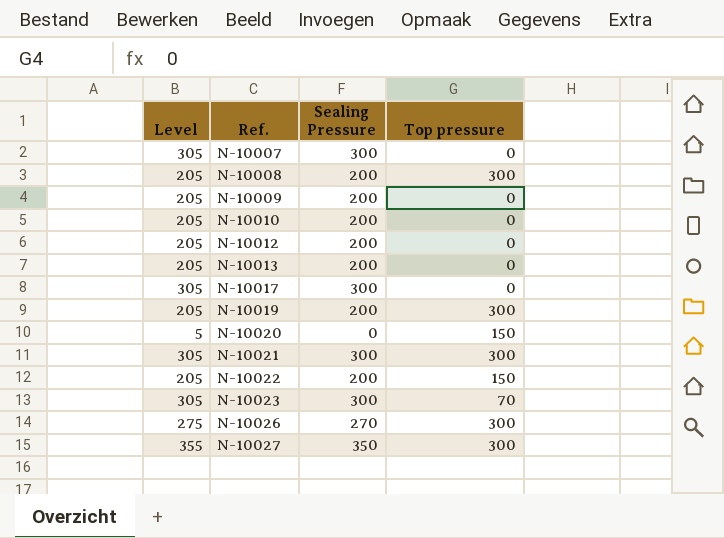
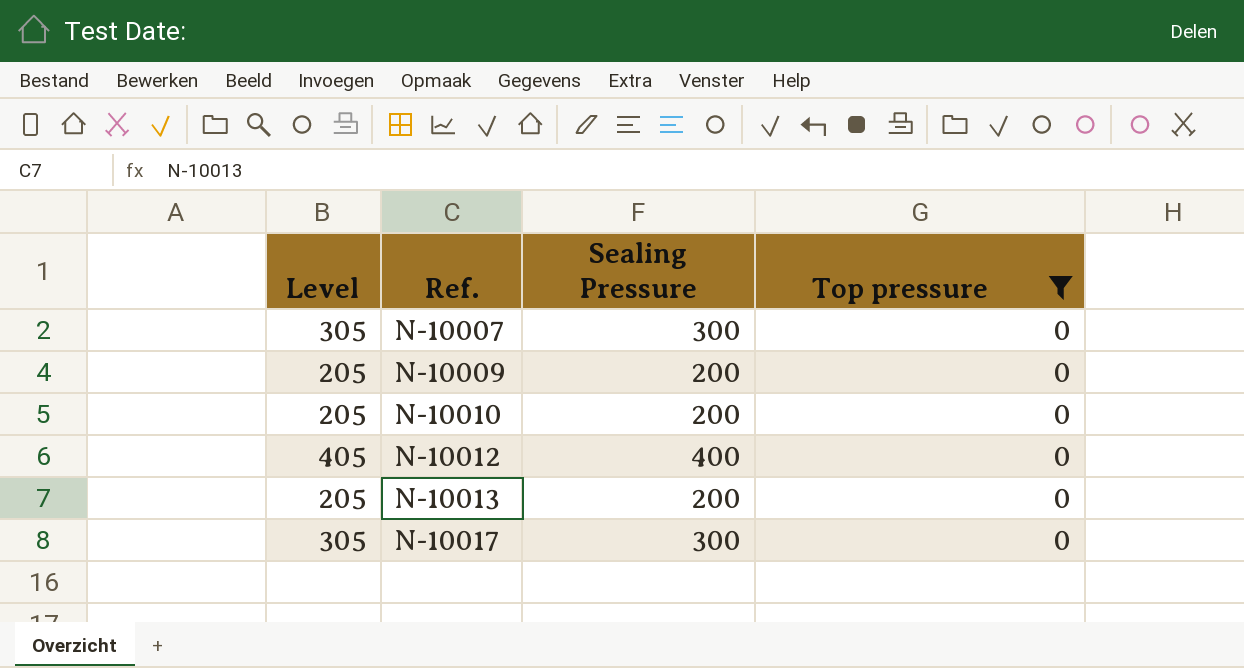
filter: none -> Top pressure = 0
N-10012 | Level: 205 -> 405
N-10012 | Sealing Pressure: 200 -> 400

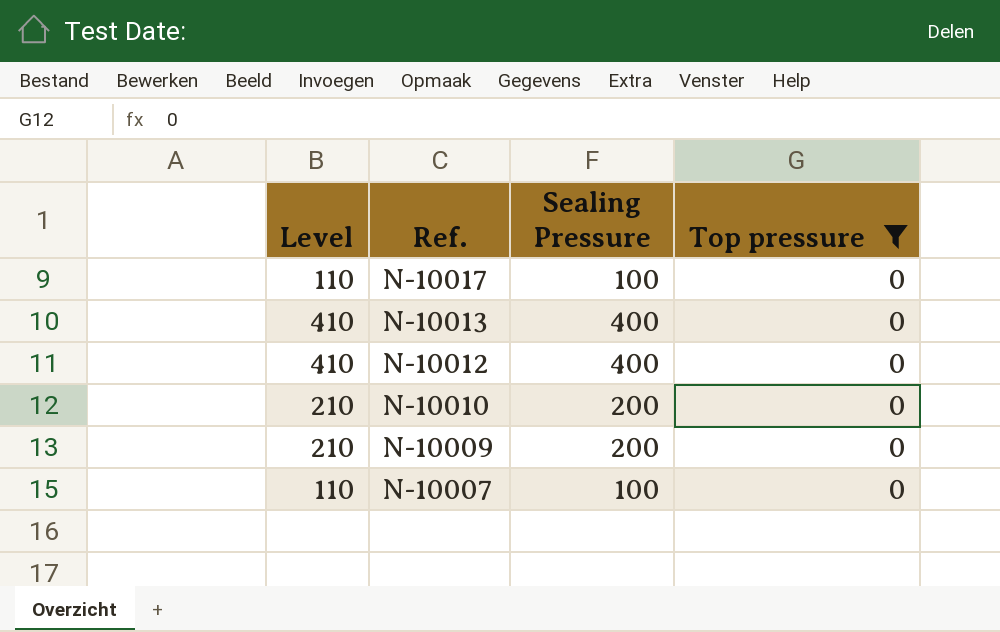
row order: Ref. ascending -> Ref. descending
column Level | formula: [Sealing Pressure] + 5 -> [Sealing Pressure] + 10
N-10017 | Sealing Pressure: 300 -> 100
N-10013 | Sealing Pressure: 200 -> 400
N-10007 | Sealing Pressure: 300 -> 100

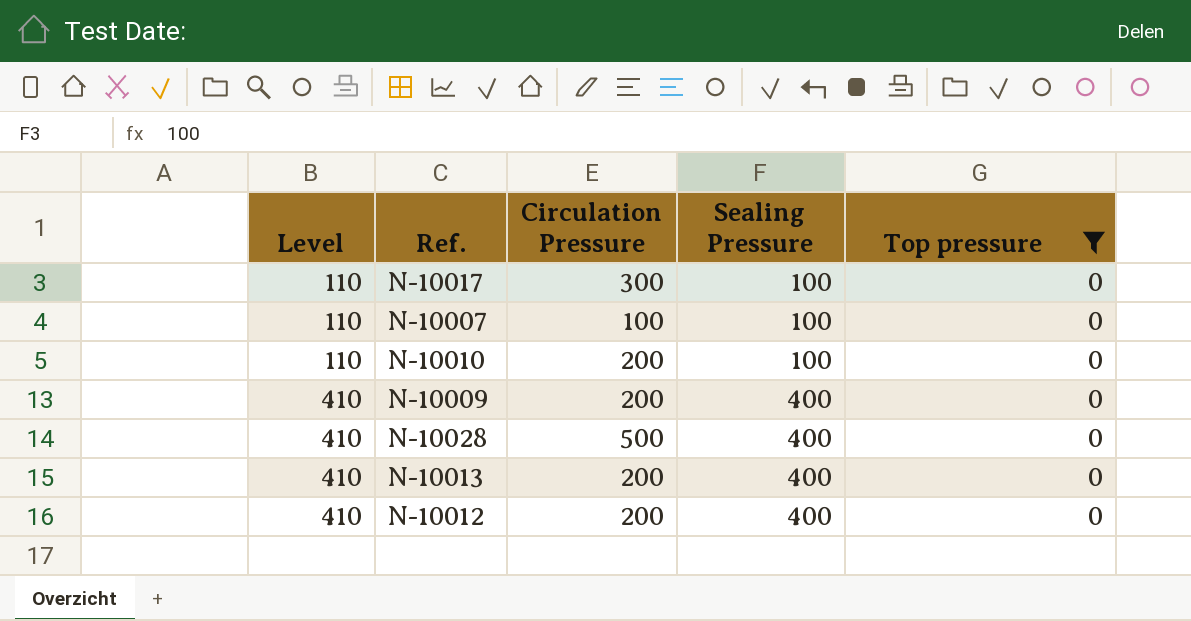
row order: Ref. descending -> Level ascending
column Circulation Pressure | position: none -> 3
N-10010 | Level: 210 -> 110
N-10010 | Sealing Pressure: 200 -> 100
N-10009 | Level: 210 -> 410
N-10009 | Sealing Pressure: 200 -> 400
row N-10028: none -> 410 | 500 | 400 | 0

